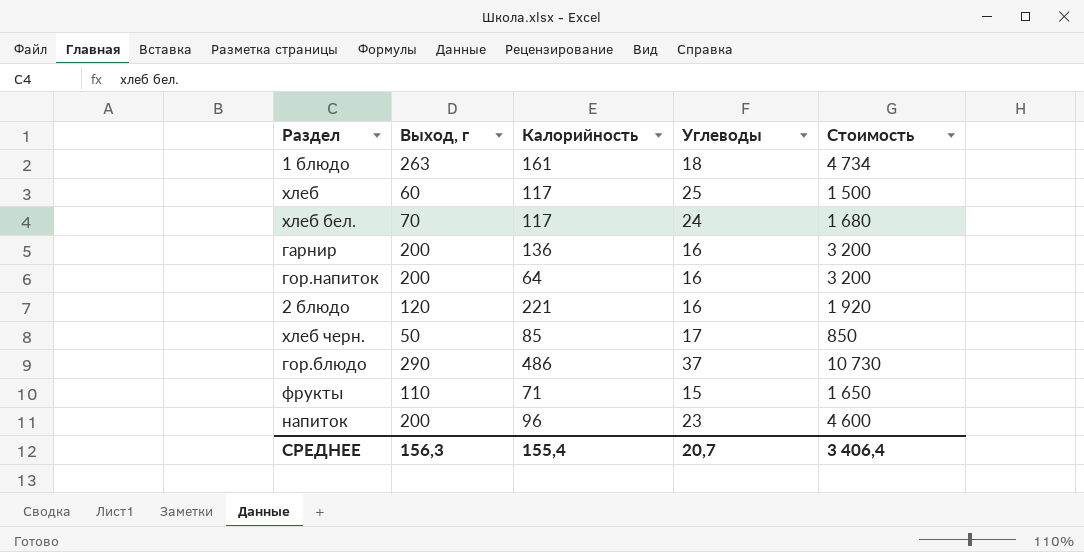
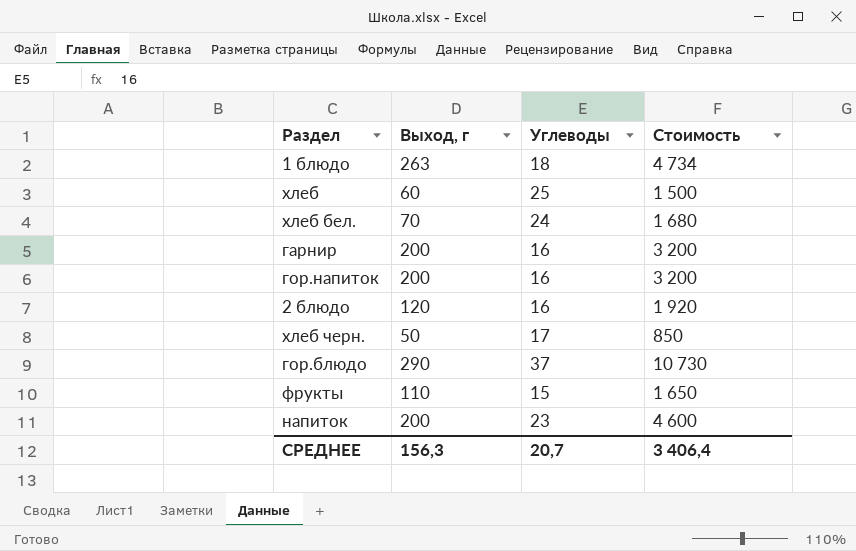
column Калорийность | position: 3 -> none

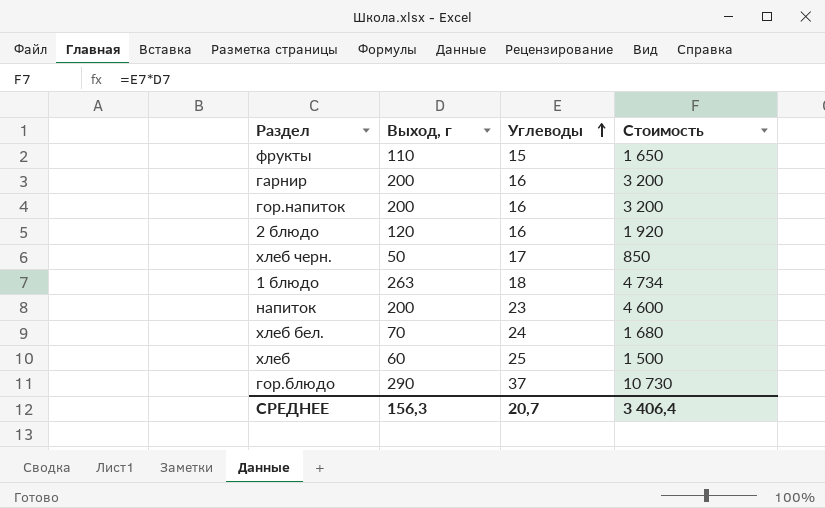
row order: none -> Углеводы ascending

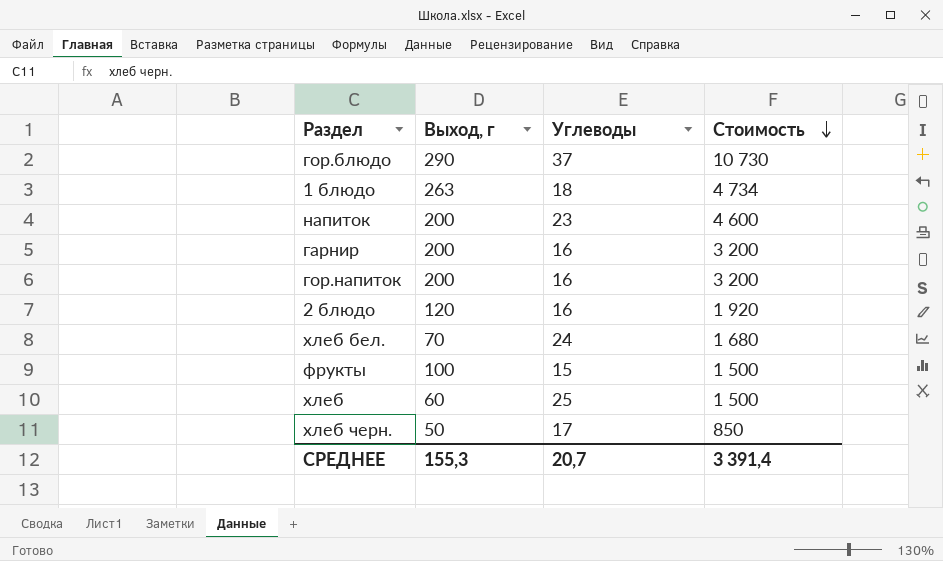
row order: Углеводы ascending -> Стоимость descending
фрукты | Выход, г: 110 -> 100
фрукты | Стоимость: 1 650 -> 1 500
СРЕДНЕЕ | Выход, г: 156,3 -> 155,3
СРЕДНЕЕ | Стоимость: 3 406,4 -> 3 391,4

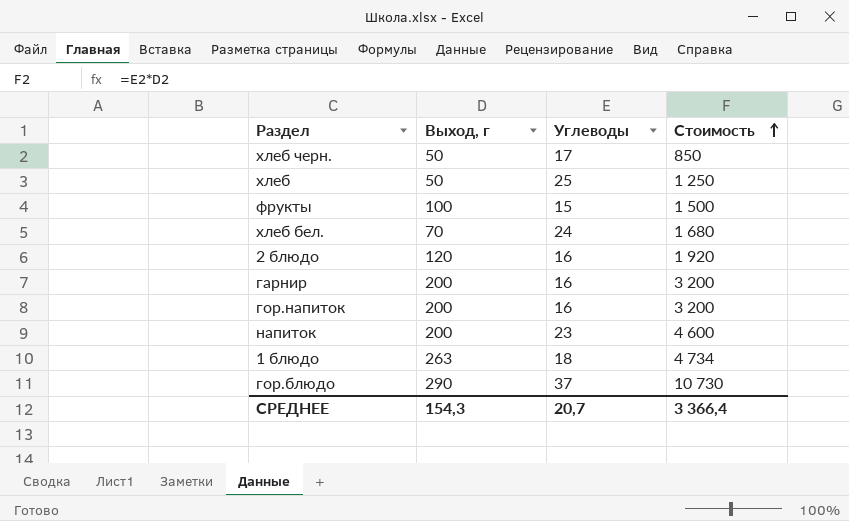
row order: Стоимость descending -> Стоимость ascending
хлеб | Выход, г: 60 -> 50
хлеб | Стоимость: 1 500 -> 1 250
СРЕДНЕЕ | Выход, г: 155,3 -> 154,3
СРЕДНЕЕ | Стоимость: 3 391,4 -> 3 366,4

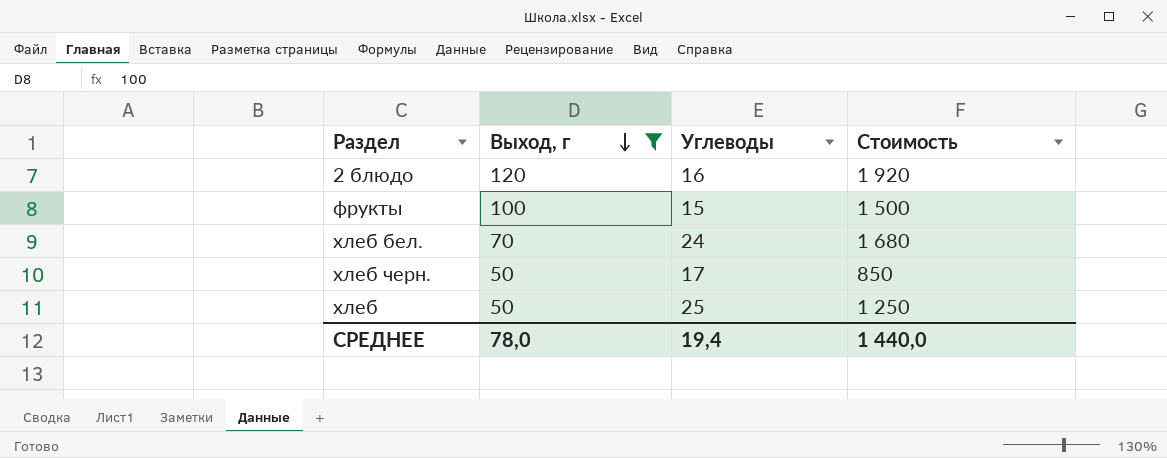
filter: none -> Выход, г <= 120
row order: Стоимость ascending -> Выход, г descending
СРЕДНЕЕ | Выход, г: 154,3 -> 78,0
СРЕДНЕЕ | Углеводы: 20,7 -> 19,4
СРЕДНЕЕ | Стоимость: 3 366,4 -> 1 440,0

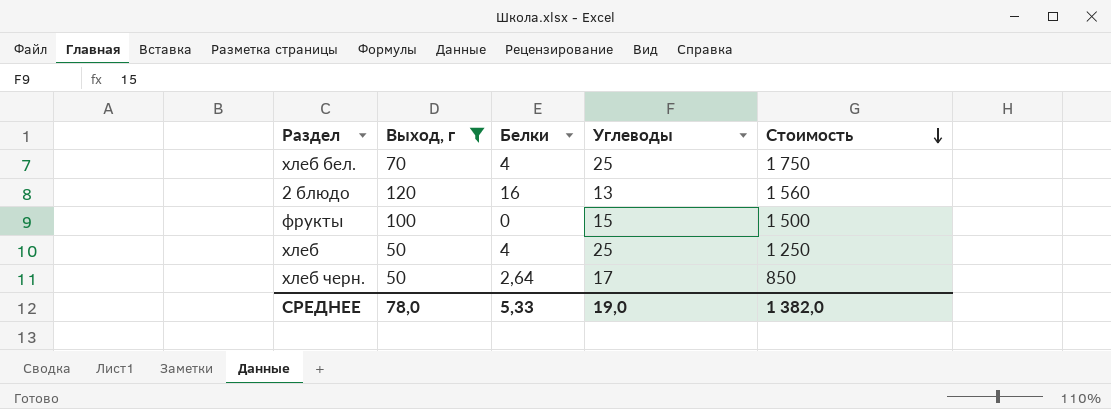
row order: Выход, г descending -> Стоимость descending
column Белки | position: none -> 3
хлеб бел. | Углеводы: 24 -> 25
хлеб бел. | Стоимость: 1 680 -> 1 750
2 блюдо | Углеводы: 16 -> 13
2 блюдо | Стоимость: 1 920 -> 1 560
СРЕДНЕЕ | Углеводы: 19,4 -> 19,0
СРЕДНЕЕ | Стоимость: 1 440,0 -> 1 382,0

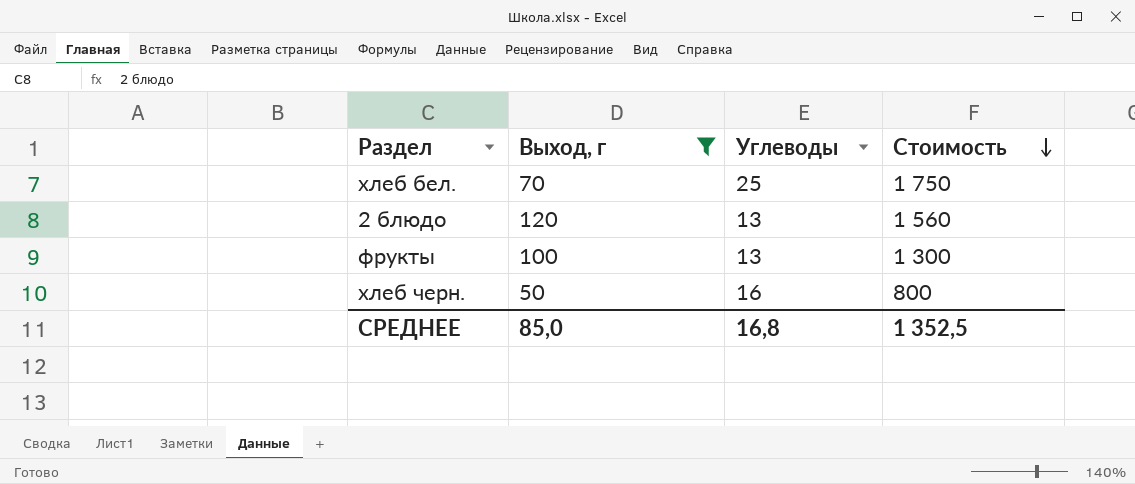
column Белки | position: 3 -> none
row хлеб: 50 | 4 | 25 | 1 250 -> none
фрукты | Углеводы: 15 -> 13
фрукты | Стоимость: 1 500 -> 1 300
хлеб черн. | Углеводы: 17 -> 16
хлеб черн. | Стоимость: 850 -> 800
СРЕДНЕЕ | Выход, г: 78,0 -> 85,0
СРЕДНЕЕ | Углеводы: 19,0 -> 16,8
СРЕДНЕЕ | Стоимость: 1 382,0 -> 1 352,5

